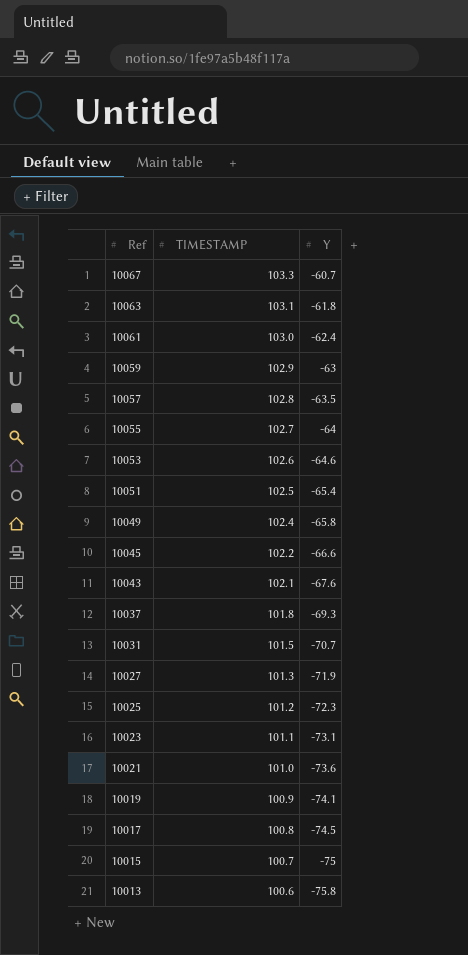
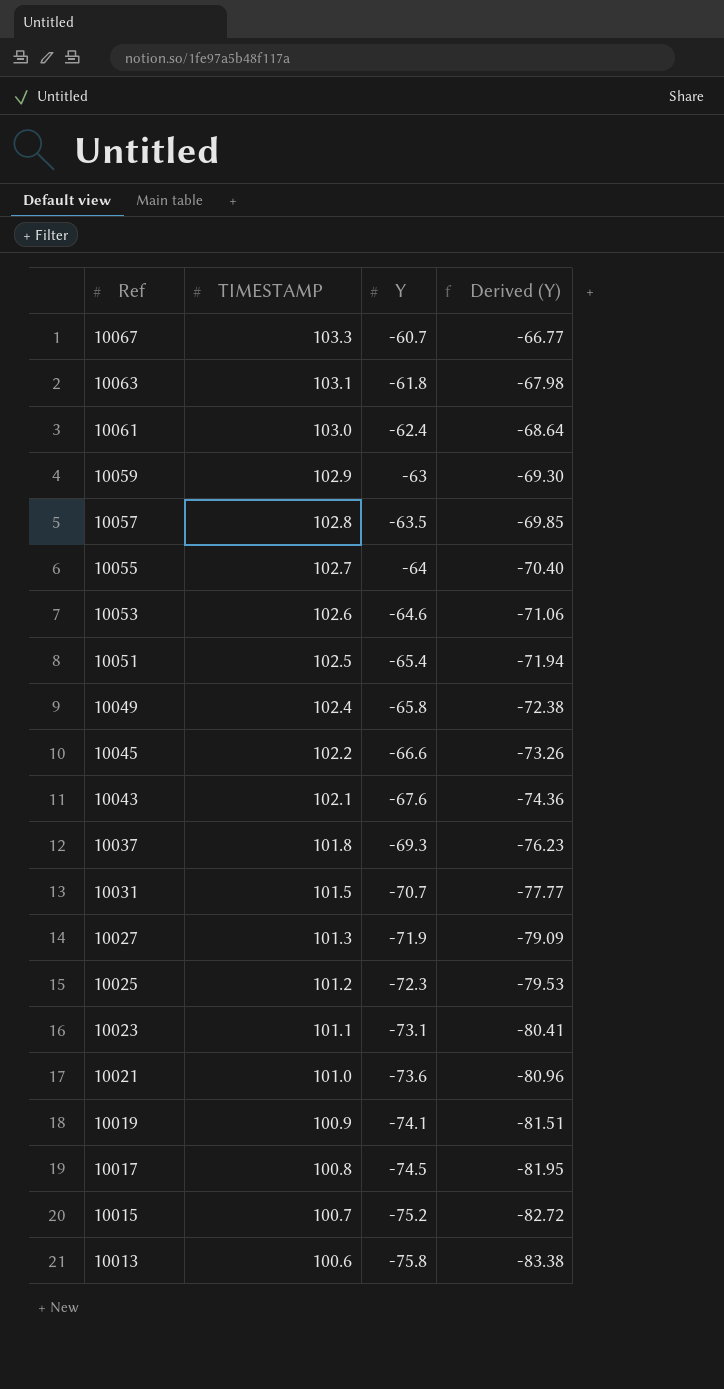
column Derived (Y) | formula: none -> [Y] * 1.1
10015 | Y: -75 -> -75.2

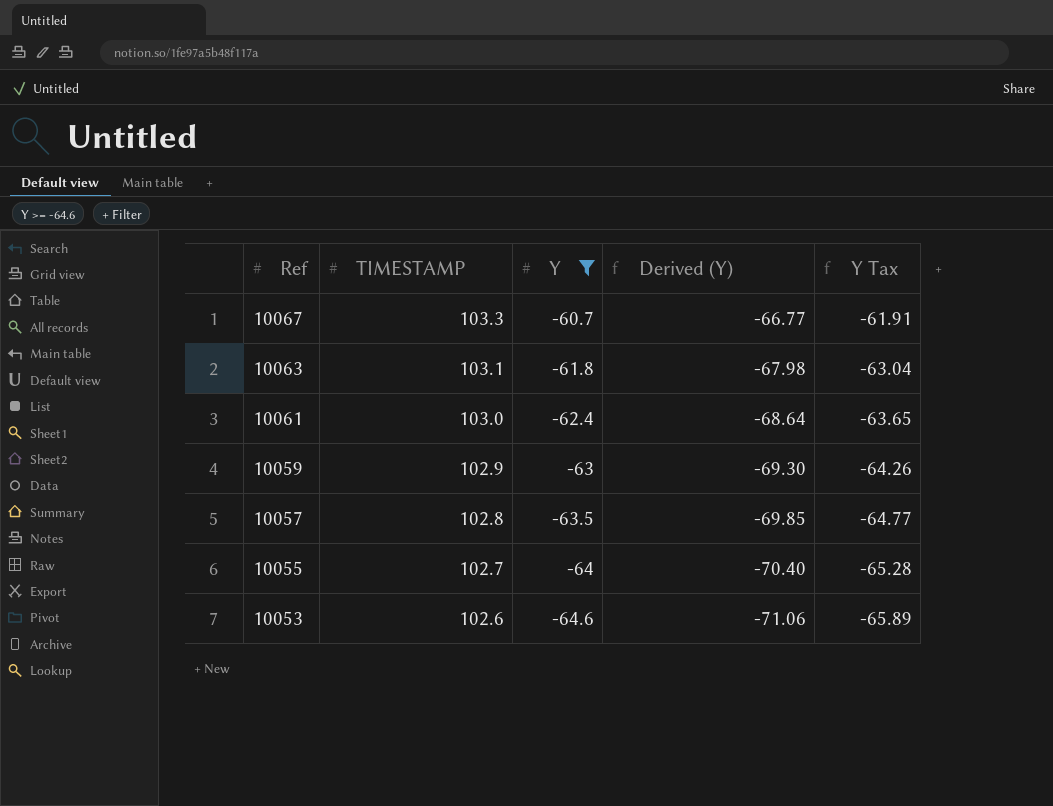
filter: none -> Y >= -64.6
column Y Tax | formula: none -> [Y] * 1.02

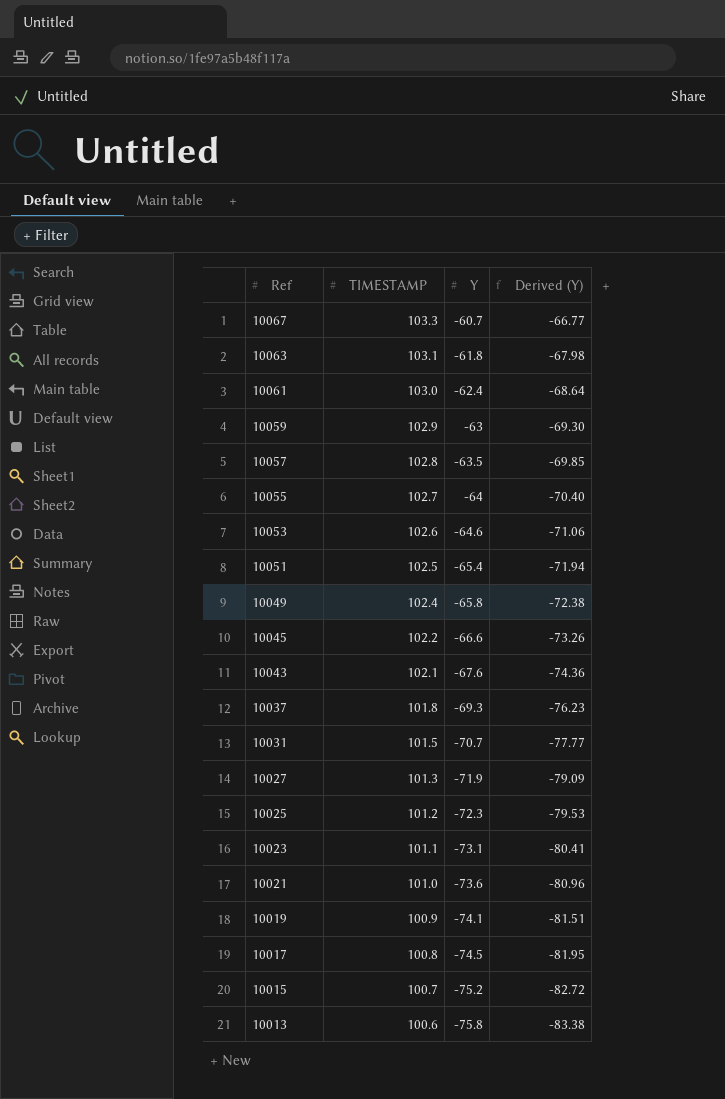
filter: Y >= -64.6 -> none
column Y Tax | formula: [Y] * 1.02 -> none

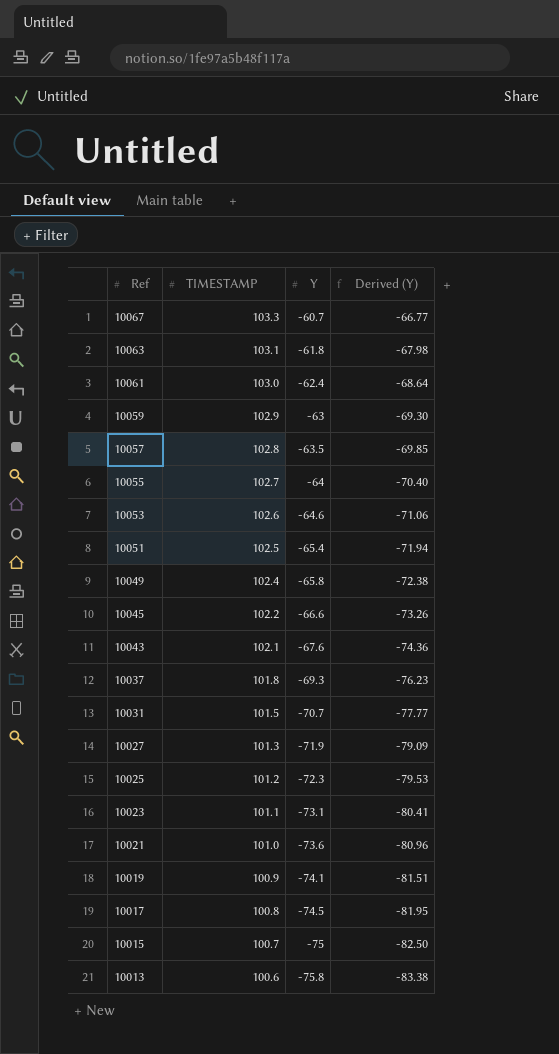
10015 | Y: -75.2 -> -75
10015 | Derived (Y): -82.72 -> -82.50

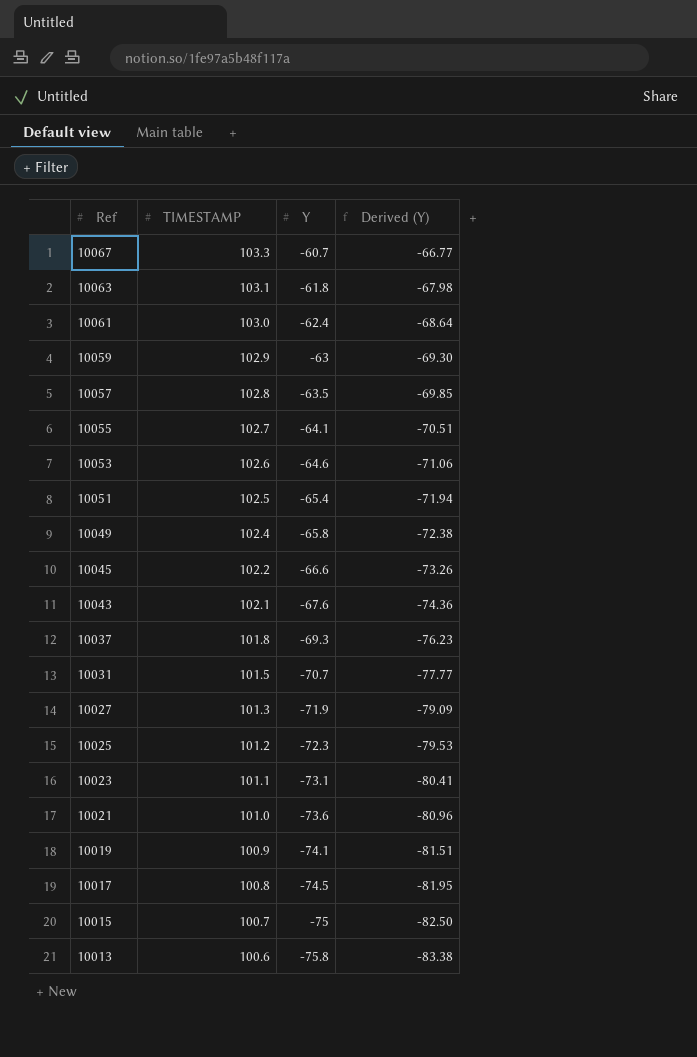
10055 | Y: -64 -> -64.1
10055 | Derived (Y): -70.40 -> -70.51

